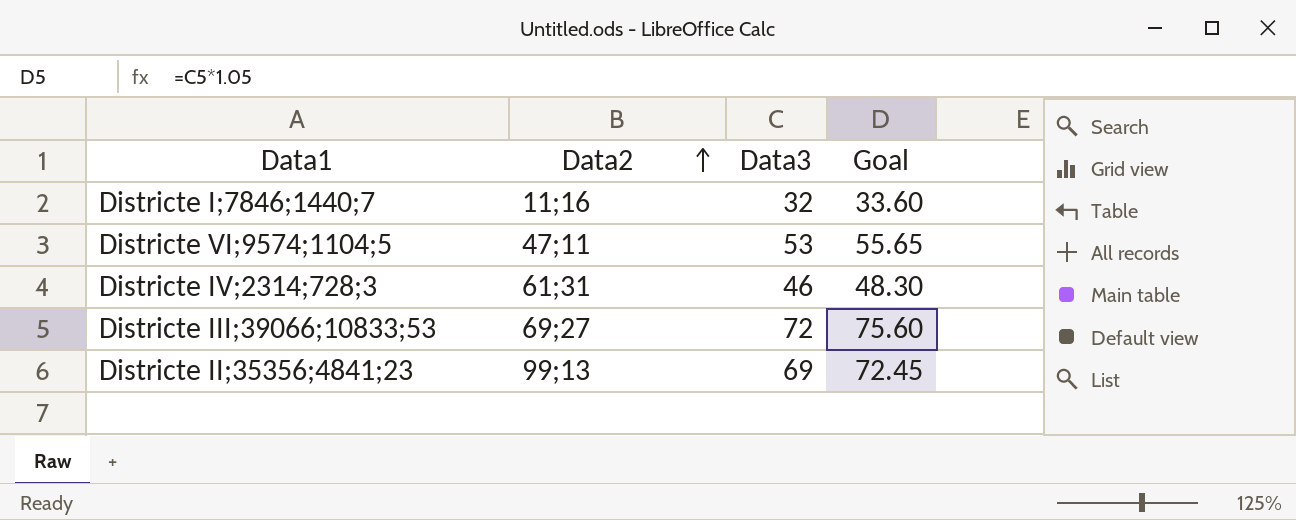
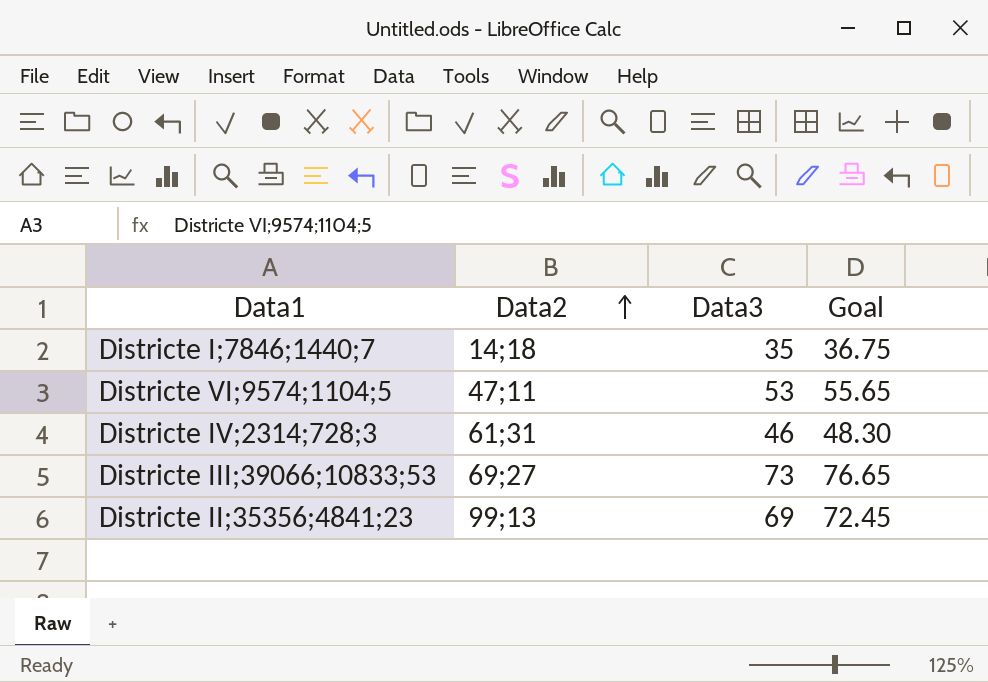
Districte I;7846;1440;7 | Data2: 11;16 -> 14;18
Districte I;7846;1440;7 | Data3: 32 -> 35
Districte I;7846;1440;7 | Goal: 33.60 -> 36.75
Districte III;39066;10833;53 | Data3: 72 -> 73
Districte III;39066;10833;53 | Goal: 75.60 -> 76.65

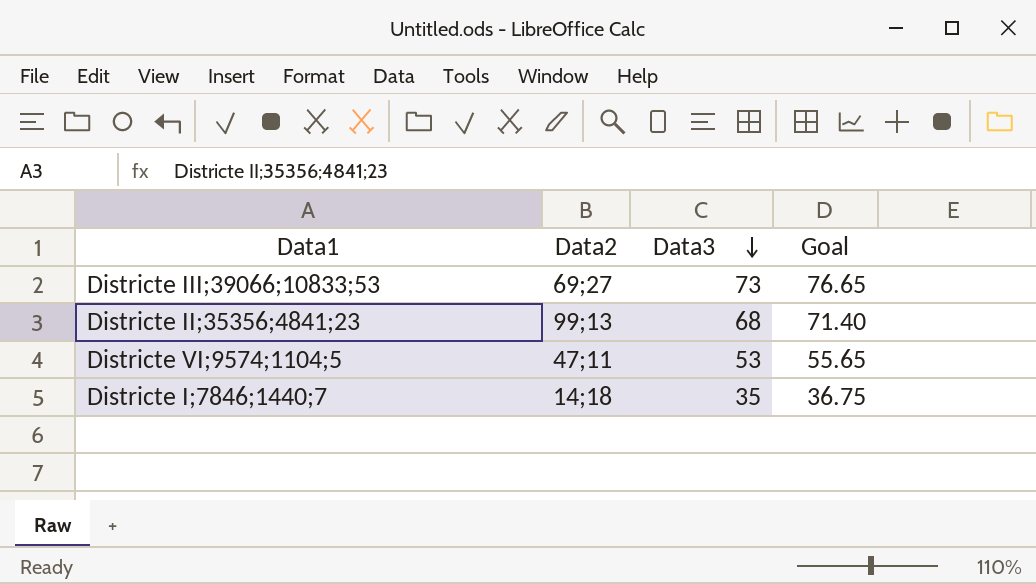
row order: Data2 ascending -> Data3 descending
row Districte IV;2314;728;3: 61;31 | 46 | 48.30 -> none
Districte II;35356;4841;23 | Data3: 69 -> 68
Districte II;35356;4841;23 | Goal: 72.45 -> 71.40

